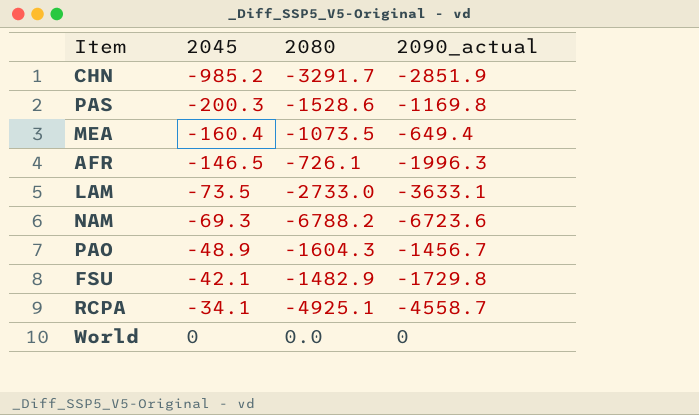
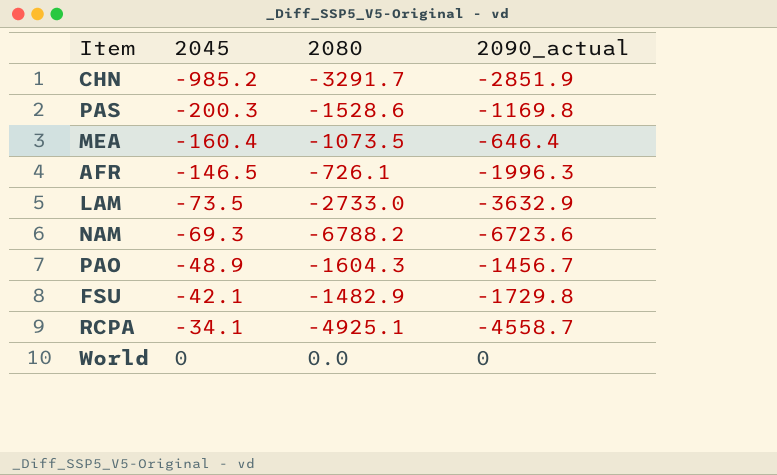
MEA | 2090_actual: -649.4 -> -646.4
LAM | 2090_actual: -3633.1 -> -3632.9

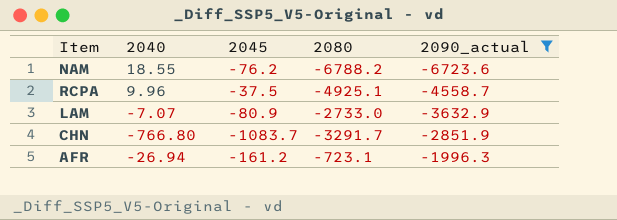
filter: none -> 2090_actual <= -1996.3
row order: 2045 ascending -> 2090_actual ascending
column 2040 | position: none -> 2
NAM | 2045: -69.3 -> -76.2
RCPA | 2045: -34.1 -> -37.5
LAM | 2045: -73.5 -> -80.9
CHN | 2045: -985.2 -> -1083.7
AFR | 2045: -146.5 -> -161.2
AFR | 2080: -726.1 -> -723.1

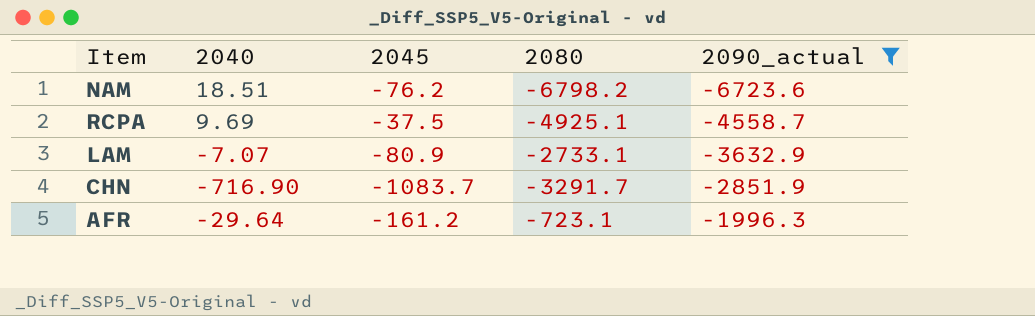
NAM | 2040: 18.55 -> 18.51
NAM | 2080: -6788.2 -> -6798.2
RCPA | 2040: 9.96 -> 9.69
LAM | 2080: -2733.0 -> -2733.1
CHN | 2040: -766.80 -> -716.90
AFR | 2040: -26.94 -> -29.64

